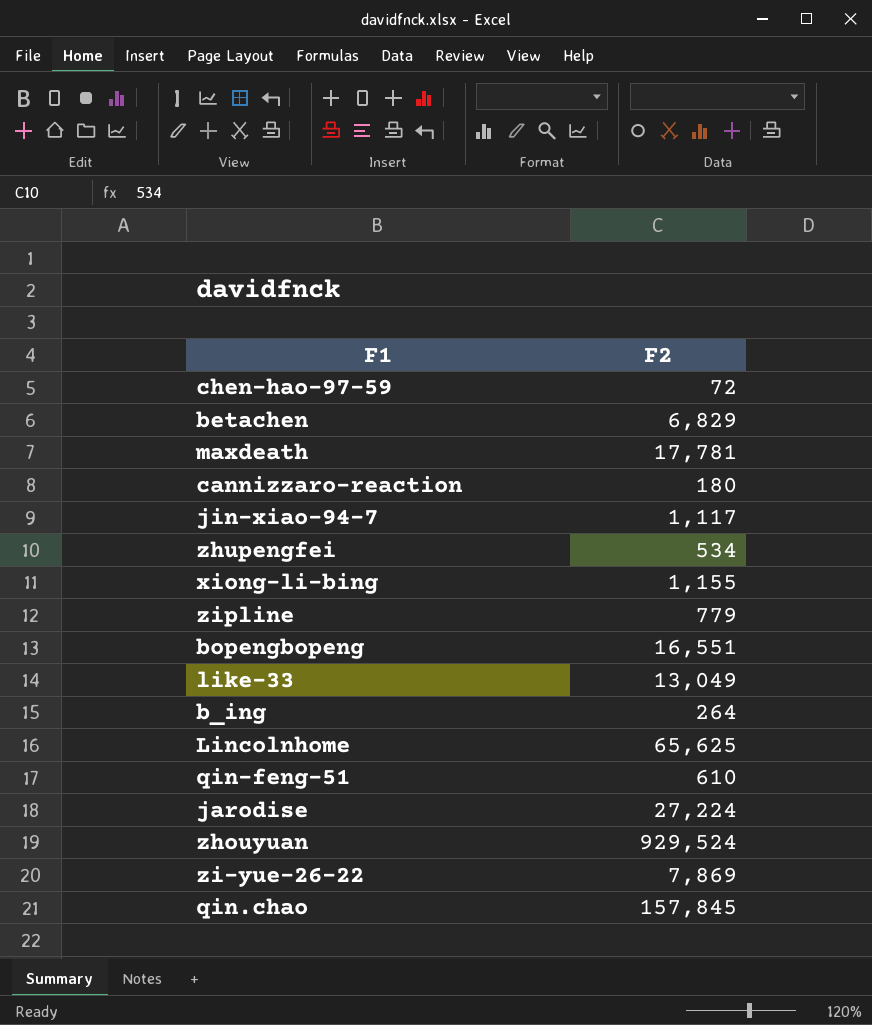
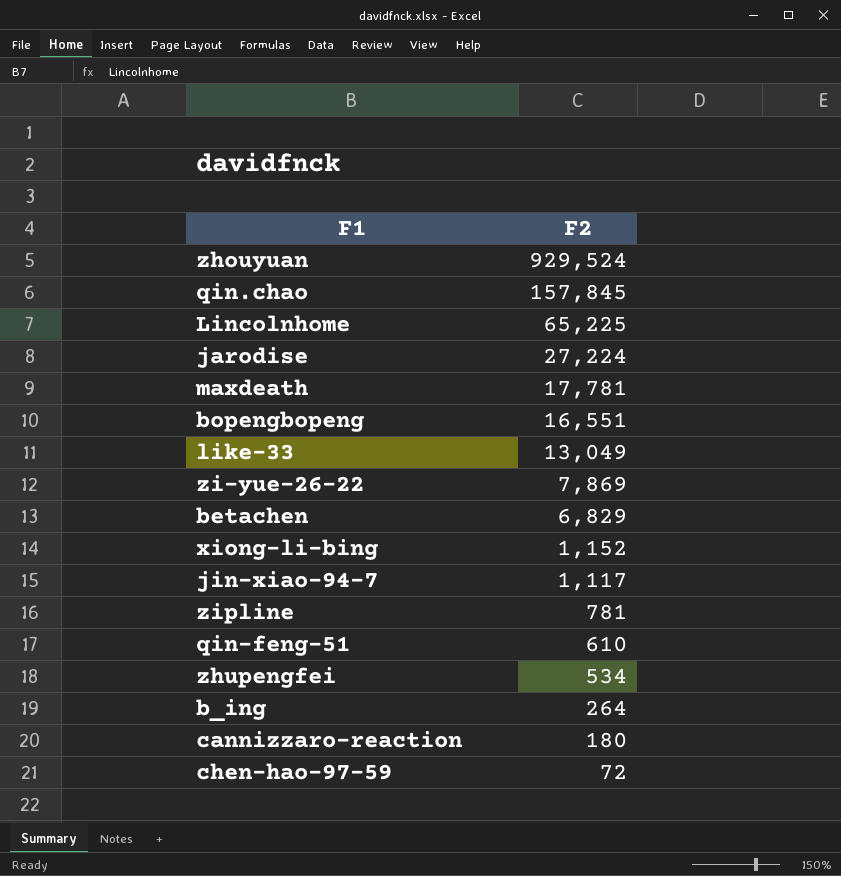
row order: none -> F2 descending
Lincolnhome | F2: 65,625 -> 65,225
xiong-li-bing | F2: 1,155 -> 1,152
zipline | F2: 779 -> 781

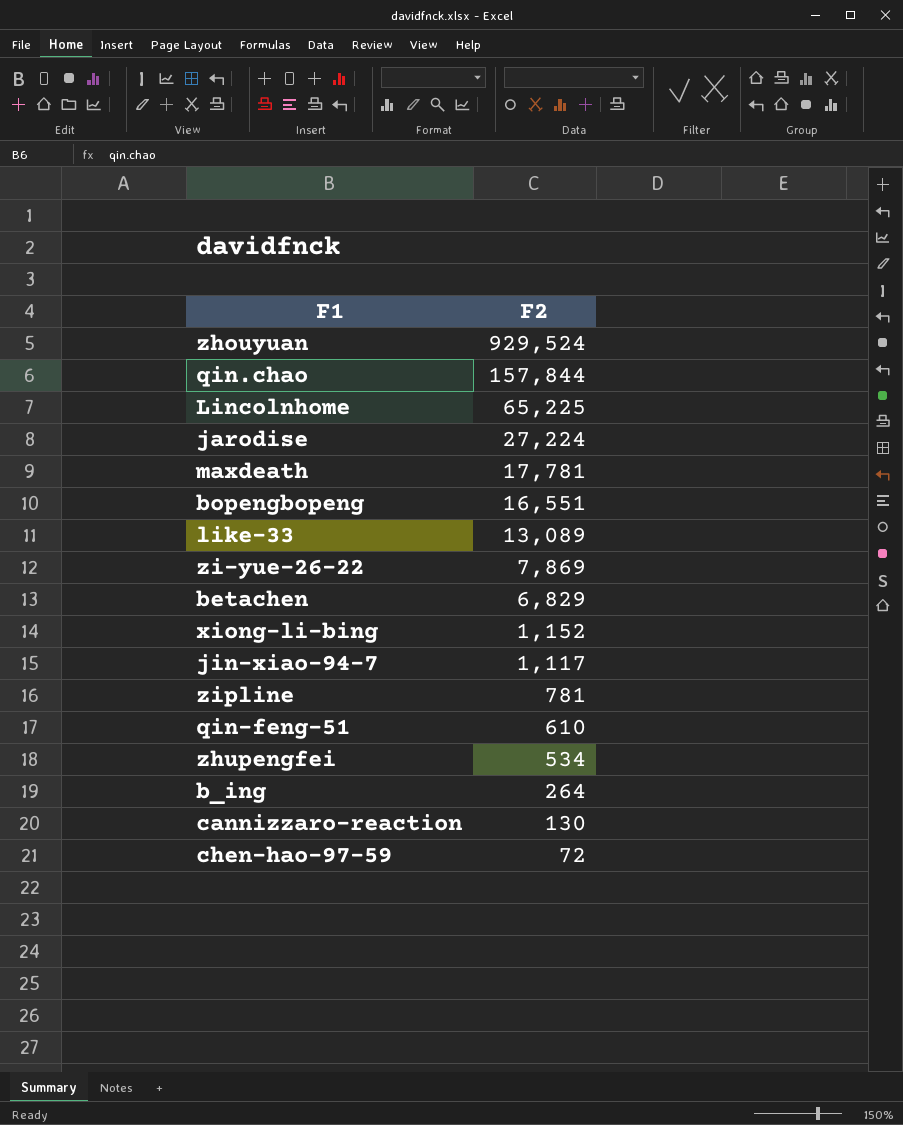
qin.chao | F2: 157,845 -> 157,844
like-33 | F2: 13,049 -> 13,089
cannizzaro-reaction | F2: 180 -> 130

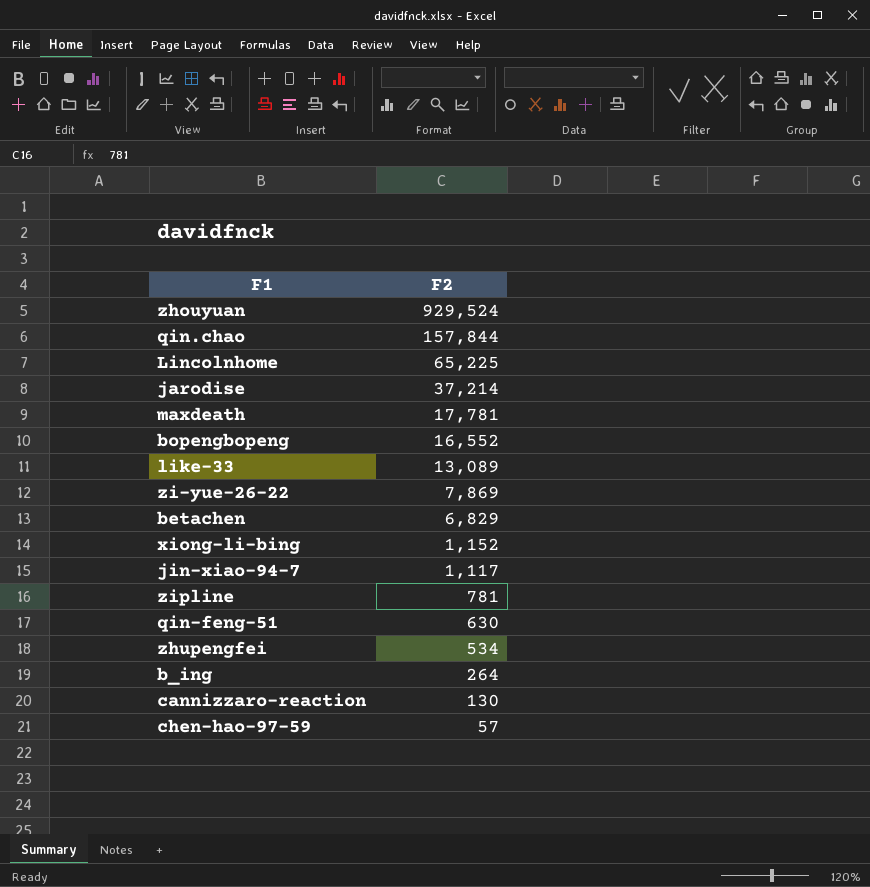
jarodise | F2: 27,224 -> 37,214
bopengbopeng | F2: 16,551 -> 16,552
qin-feng-51 | F2: 610 -> 630
chen-hao-97-59 | F2: 72 -> 57

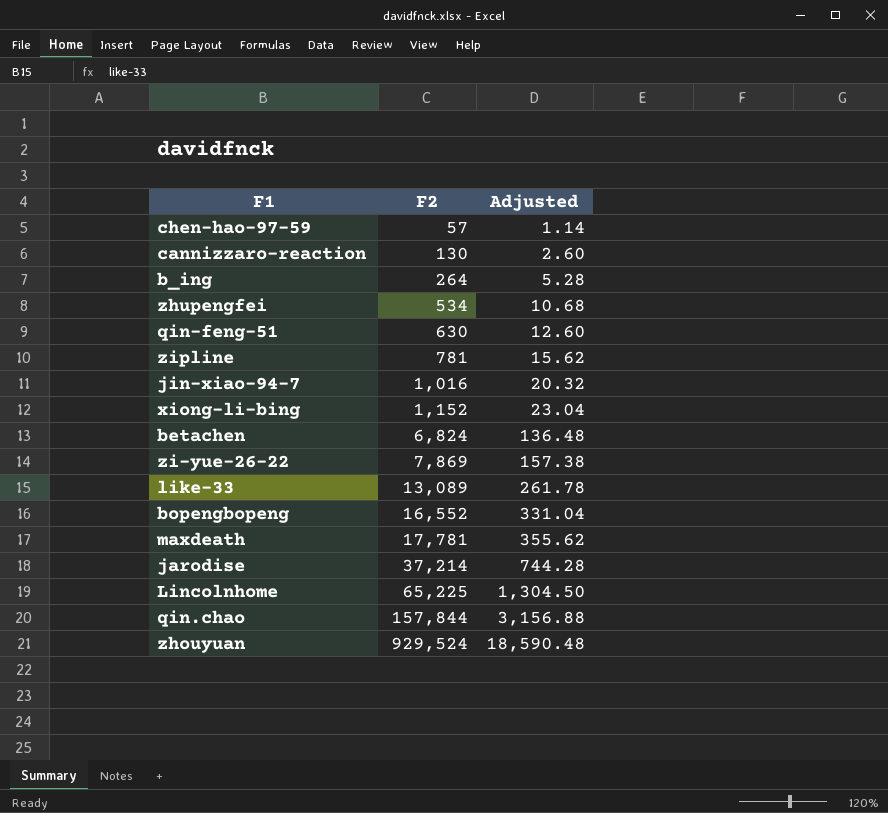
row order: F2 descending -> F2 ascending
column Adjusted | formula: none -> [F2] * 0.02
jin-xiao-94-7 | F2: 1,117 -> 1,016
betachen | F2: 6,829 -> 6,824

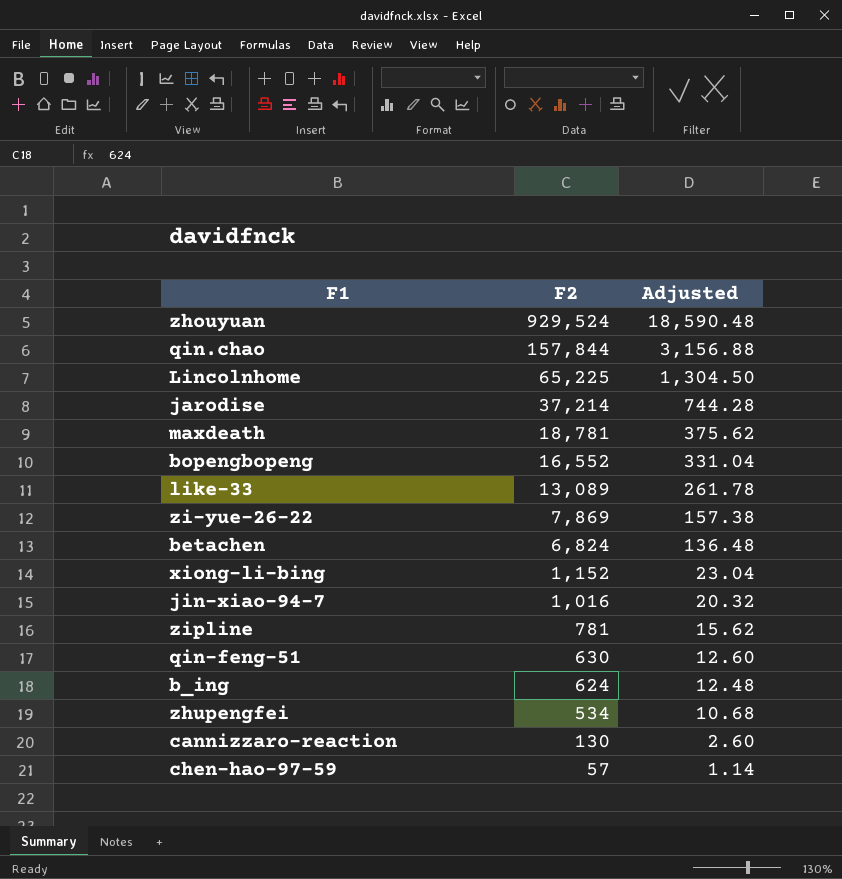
row order: F2 ascending -> F2 descending
maxdeath | F2: 17,781 -> 18,781
maxdeath | Adjusted: 355.62 -> 375.62
b_ing | F2: 264 -> 624
b_ing | Adjusted: 5.28 -> 12.48

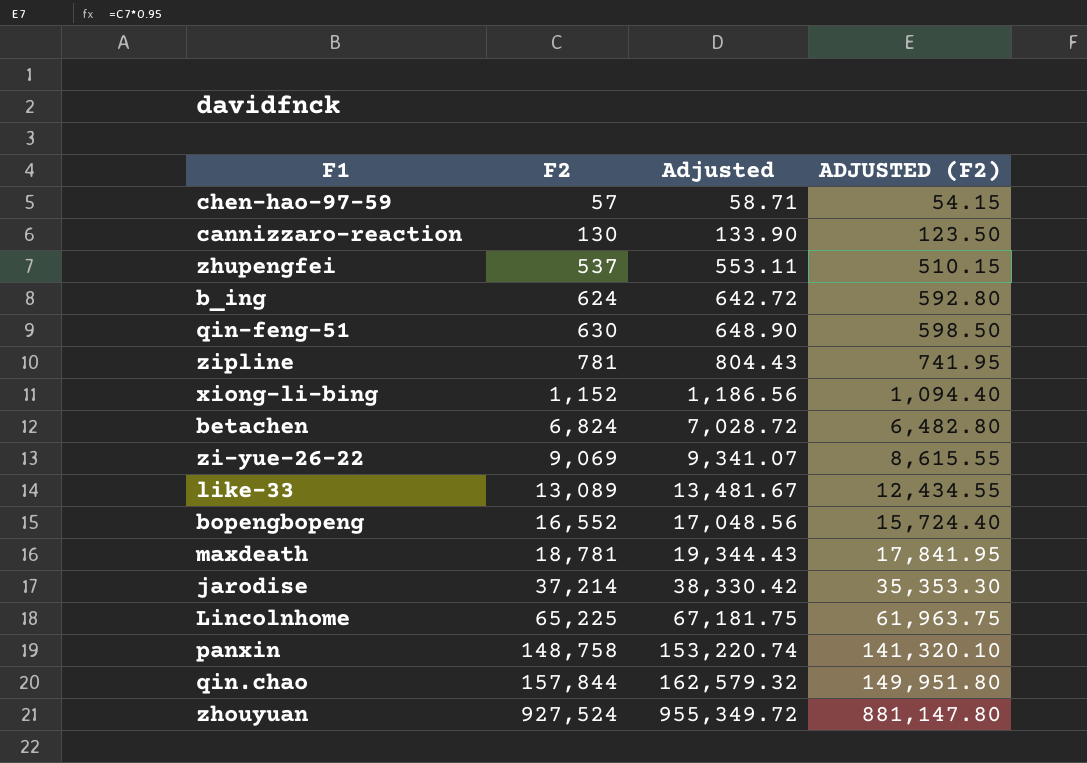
row order: F2 descending -> F2 ascending
column Adjusted | formula: [F2] * 0.02 -> [F2] * 1.03
column ADJUSTED (F2) | formula: none -> [F2] * 0.95
row jin-xiao-94-7: 1,016 | 20.32 -> none
zhupengfei | F2: 534 -> 537
zi-yue-26-22 | F2: 7,869 -> 9,069
row panxin: none -> 148,758 | 153,220.74 | 141,320.10
zhouyuan | F2: 929,524 -> 927,524

